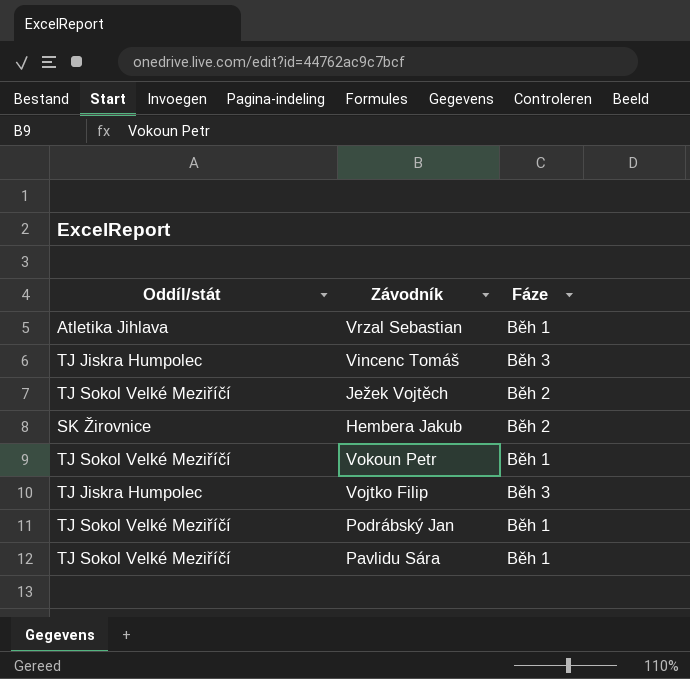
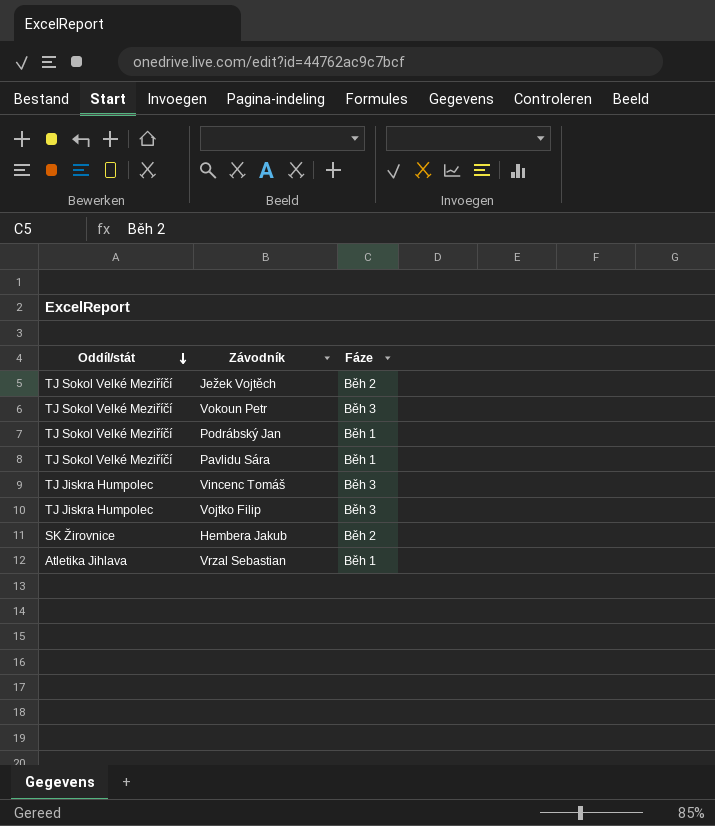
row order: none -> Oddíl/stát descending
Vokoun Petr | Fáze: Běh 1 -> Běh 3

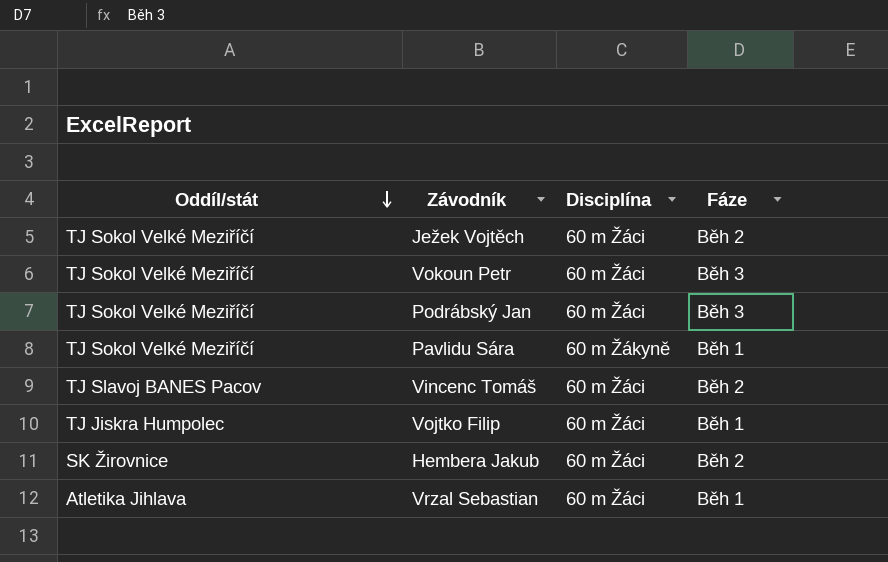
column Disciplína | position: none -> 3
Podrábský Jan | Fáze: Běh 1 -> Běh 3
Vincenc Tomáš | Oddíl/stát: TJ Jiskra Humpolec -> TJ Slavoj BANES Pacov
Vincenc Tomáš | Fáze: Běh 3 -> Běh 2
Vojtko Filip | Fáze: Běh 3 -> Běh 1

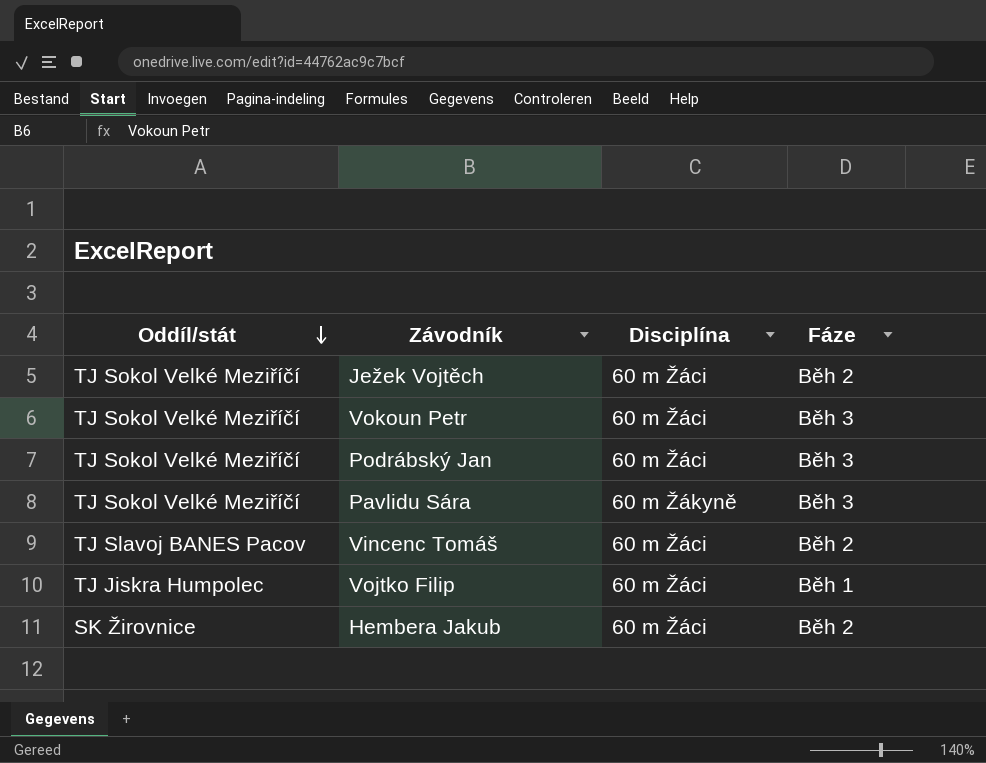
row Vrzal Sebastian: Atletika Jihlava | 60 m Žáci | Běh 1 -> none
Pavlidu Sára | Fáze: Běh 1 -> Běh 3

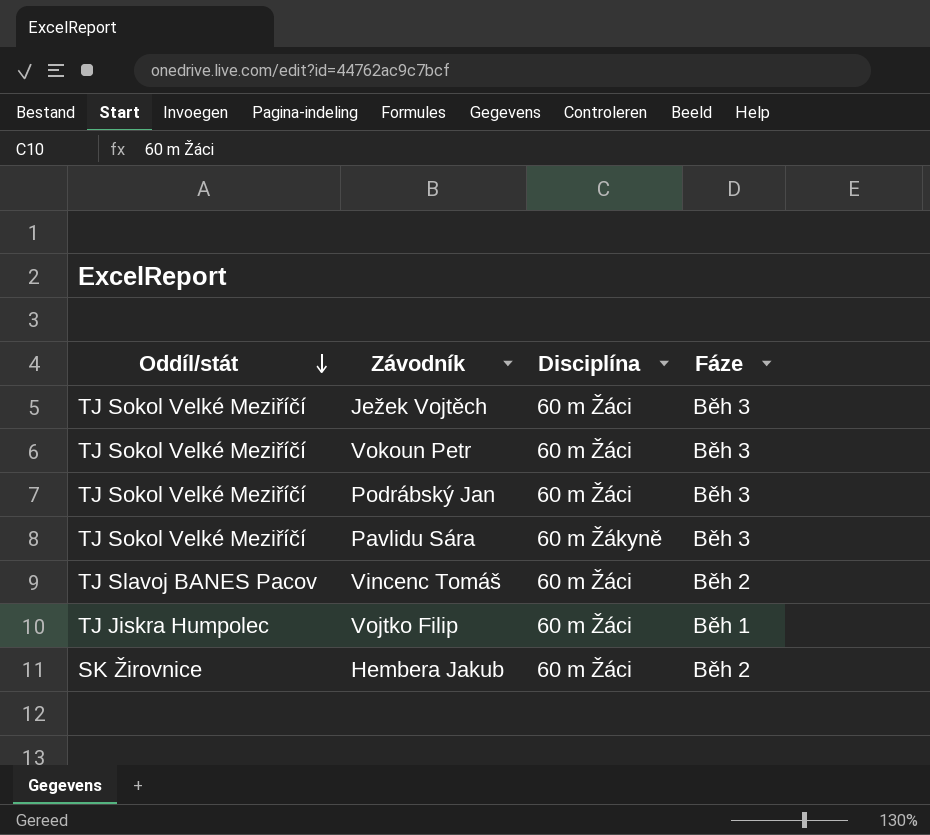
Ježek Vojtěch | Fáze: Běh 2 -> Běh 3

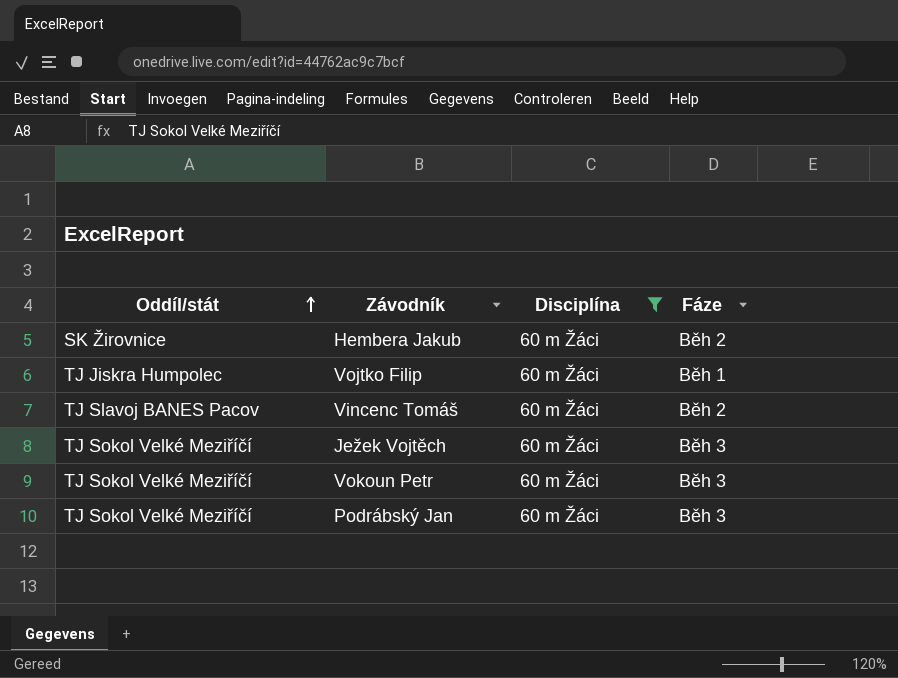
filter: none -> Disciplína = 60 m Žáci
row order: Oddíl/stát descending -> Oddíl/stát ascending

